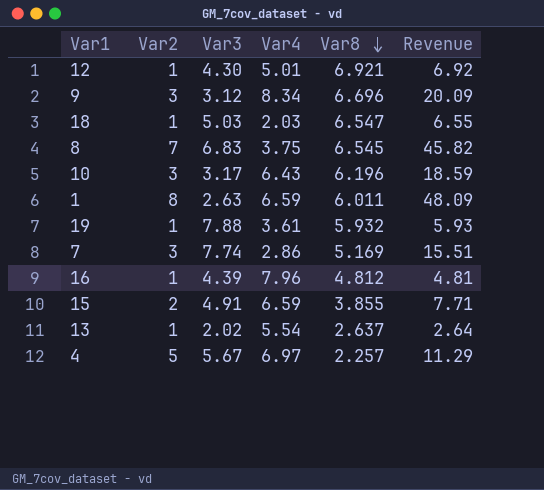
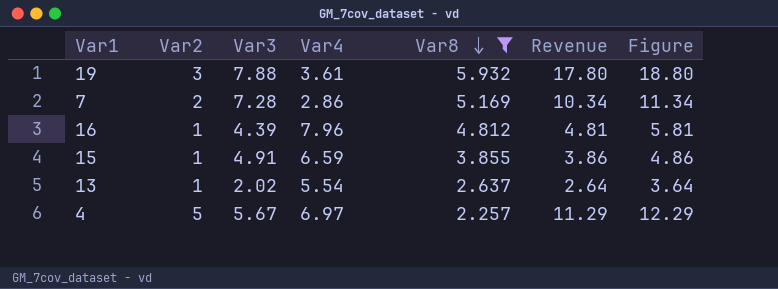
filter: none -> Var8 <= 5.932
column Figure | formula: none -> [Revenue] + 1
19 | Var2: 1 -> 3
19 | Revenue: 5.93 -> 17.80
7 | Var2: 3 -> 2
7 | Var3: 7.74 -> 7.28
7 | Revenue: 15.51 -> 10.34
15 | Var2: 2 -> 1
15 | Revenue: 7.71 -> 3.86

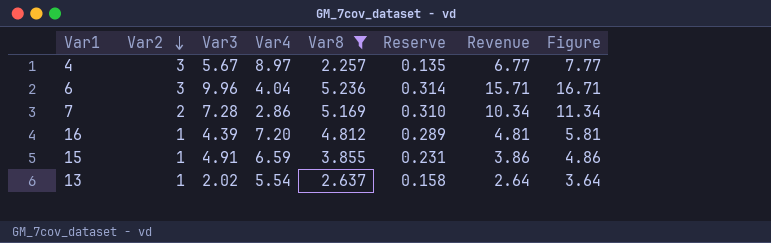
row order: Var8 descending -> Var2 descending
column Reserve | formula: none -> [Var8] * 0.06
row 19: 3 | 7.88 | 3.61 | 5.932 | 17.80 | 18.80 -> none
4 | Var2: 5 -> 3
4 | Var4: 6.97 -> 8.97
4 | Revenue: 11.29 -> 6.77
4 | Figure: 12.29 -> 7.77
row 6: none -> 3 | 9.96 | 4.04 | 5.236 | 0.314 | 15.71 | 16.71
16 | Var4: 7.96 -> 7.20

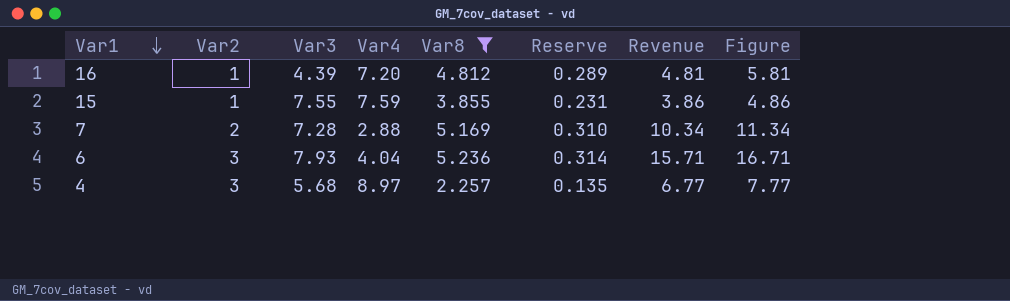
row order: Var2 descending -> Var1 descending
row 13: 1 | 2.02 | 5.54 | 2.637 | 0.158 | 2.64 | 3.64 -> none
15 | Var3: 4.91 -> 7.55
15 | Var4: 6.59 -> 7.59
7 | Var4: 2.86 -> 2.88
6 | Var3: 9.96 -> 7.93
4 | Var3: 5.67 -> 5.68

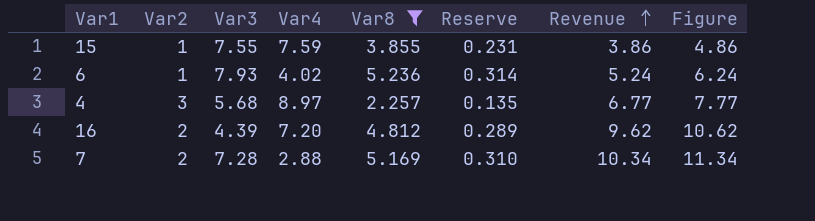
row order: Var1 descending -> Revenue ascending
6 | Var2: 3 -> 1
6 | Var4: 4.04 -> 4.02
6 | Revenue: 15.71 -> 5.24
6 | Figure: 16.71 -> 6.24
16 | Var2: 1 -> 2
16 | Revenue: 4.81 -> 9.62
16 | Figure: 5.81 -> 10.62

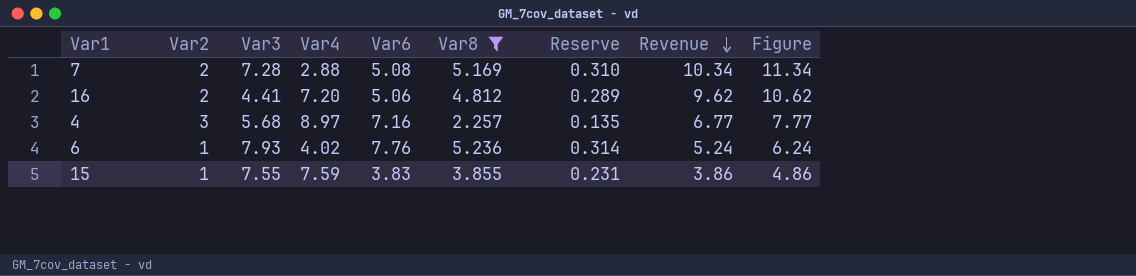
row order: Revenue ascending -> Revenue descending
column Var6 | position: none -> 5
16 | Var3: 4.39 -> 4.41

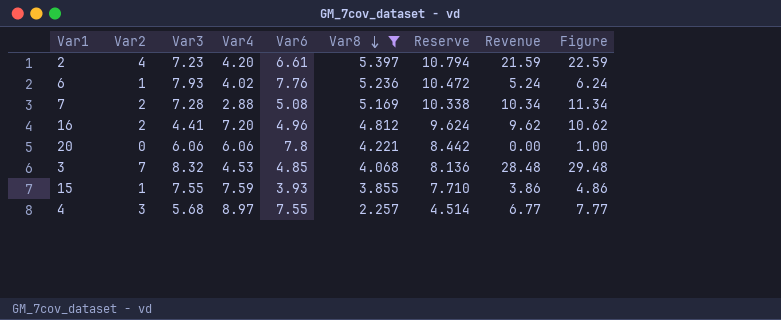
row order: Revenue descending -> Var8 descending
column Reserve | formula: [Var8] * 0.06 -> [Var8] * 2
row 2: none -> 4 | 7.23 | 4.20 | 6.61 | 5.397 | 10.794 | 21.59 | 22.59
16 | Var6: 5.06 -> 4.96
row 20: none -> 0 | 6.06 | 6.06 | 7.8 | 4.221 | 8.442 | 0.00 | 1.00
row 3: none -> 7 | 8.32 | 4.53 | 4.85 | 4.068 | 8.136 | 28.48 | 29.48
15 | Var6: 3.83 -> 3.93
4 | Var6: 7.16 -> 7.55

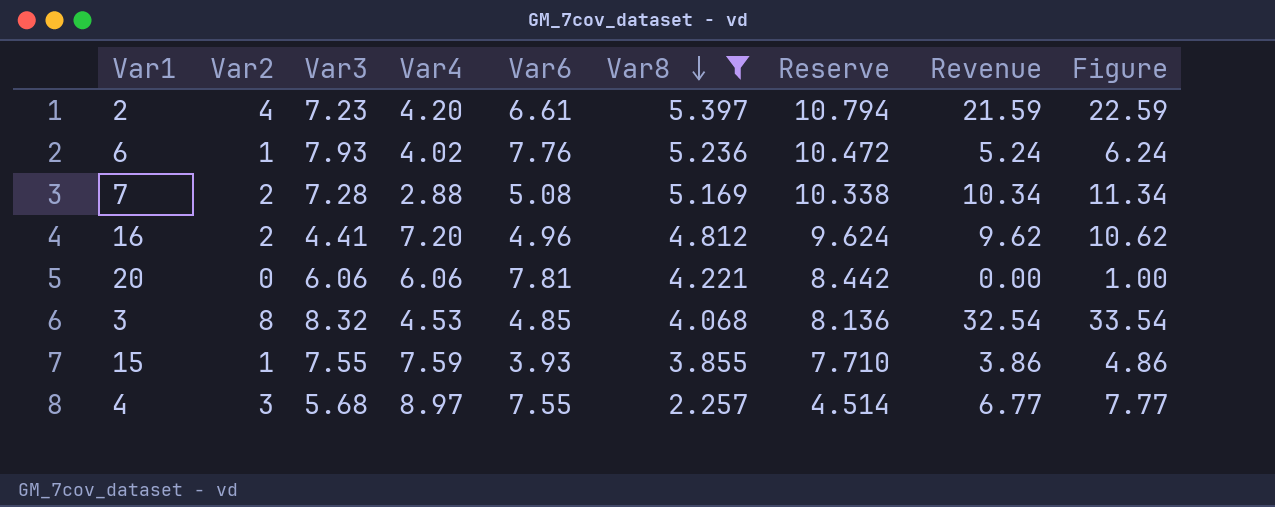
20 | Var6: 7.8 -> 7.81
3 | Var2: 7 -> 8
3 | Revenue: 28.48 -> 32.54
3 | Figure: 29.48 -> 33.54

